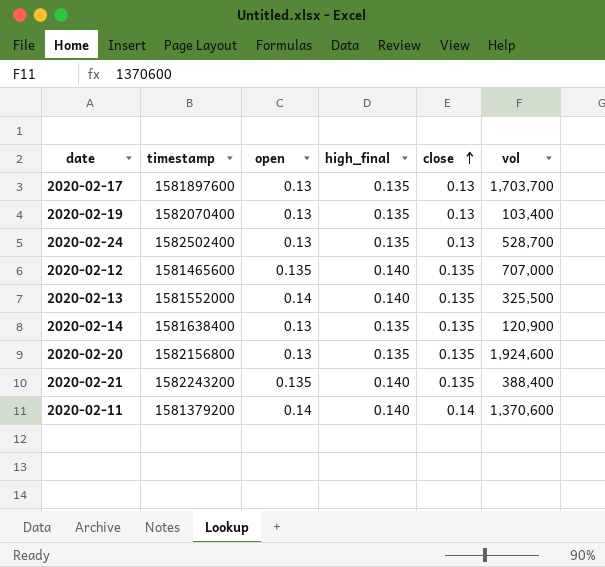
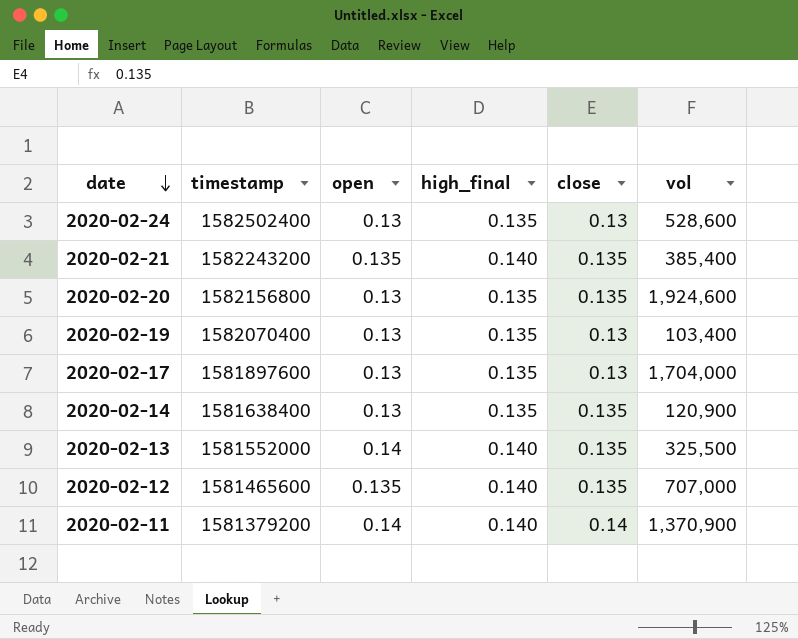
row order: close ascending -> date descending
2020-02-24 | vol: 528,700 -> 528,600
2020-02-21 | vol: 388,400 -> 385,400
2020-02-17 | vol: 1,703,700 -> 1,704,000
2020-02-11 | vol: 1,370,600 -> 1,370,900

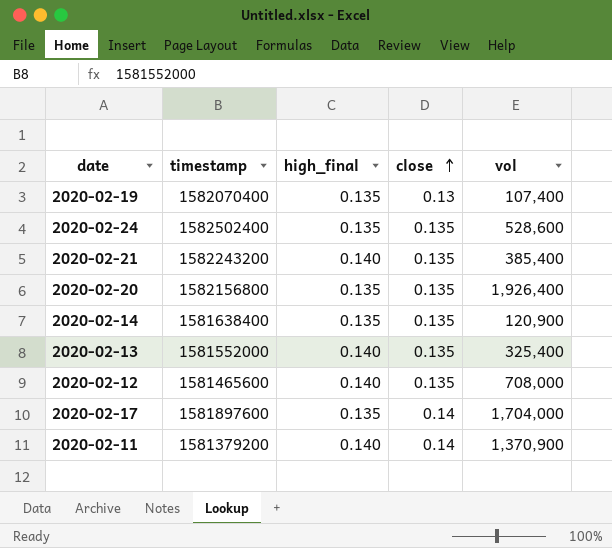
row order: date descending -> close ascending
column open | position: 3 -> none
2020-02-19 | vol: 103,400 -> 107,400
2020-02-24 | close: 0.13 -> 0.135
2020-02-20 | vol: 1,924,600 -> 1,926,400
2020-02-13 | vol: 325,500 -> 325,400
2020-02-12 | vol: 707,000 -> 708,000
2020-02-17 | close: 0.13 -> 0.14

